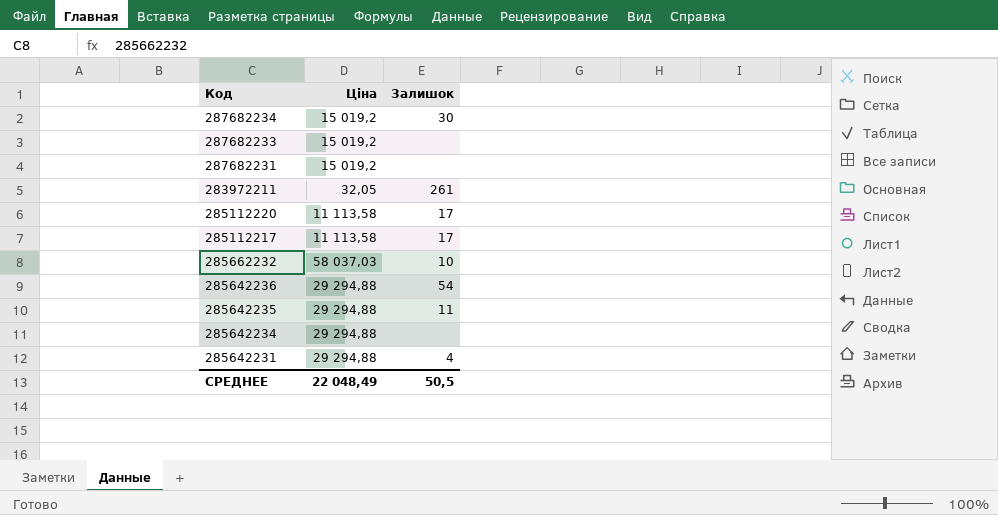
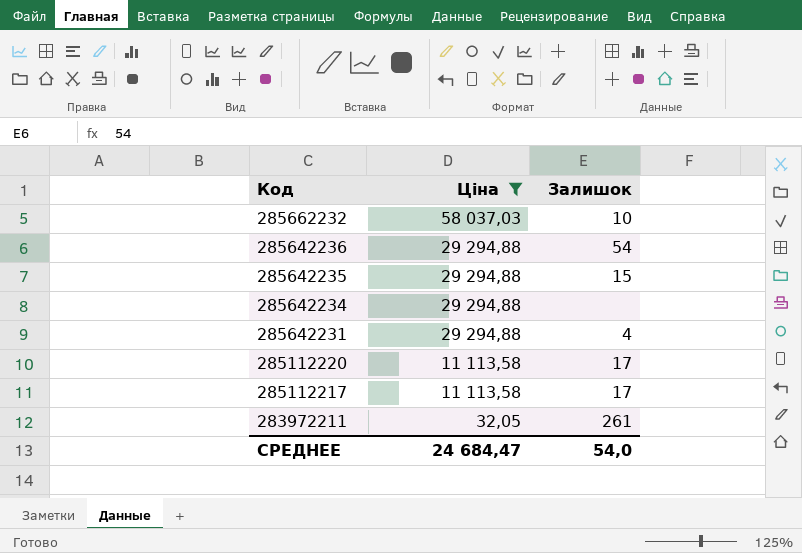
filter: none -> Ціна != 15 019,2
row order: none -> Код descending
285642235 | Залишок: 11 -> 15
СРЕДНЕЕ | Ціна: 22 048,49 -> 24 684,47
СРЕДНЕЕ | Залишок: 50,5 -> 54,0

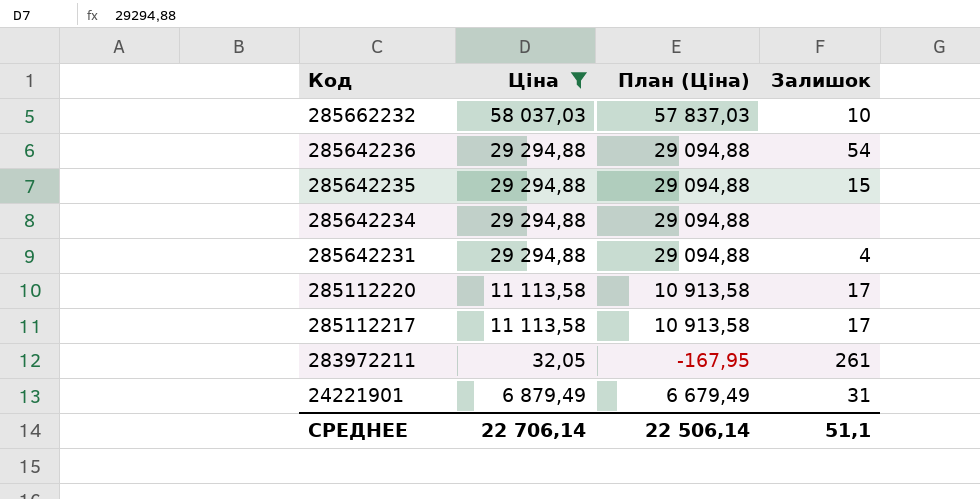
column План (Ціна) | formula: none -> [Ціна] - 200
row 24221901: none -> 6 879,49 | 6 679,49 | 31
СРЕДНЕЕ | Ціна: 24 684,47 -> 22 706,14
СРЕДНЕЕ | Залишок: 54,0 -> 51,1

